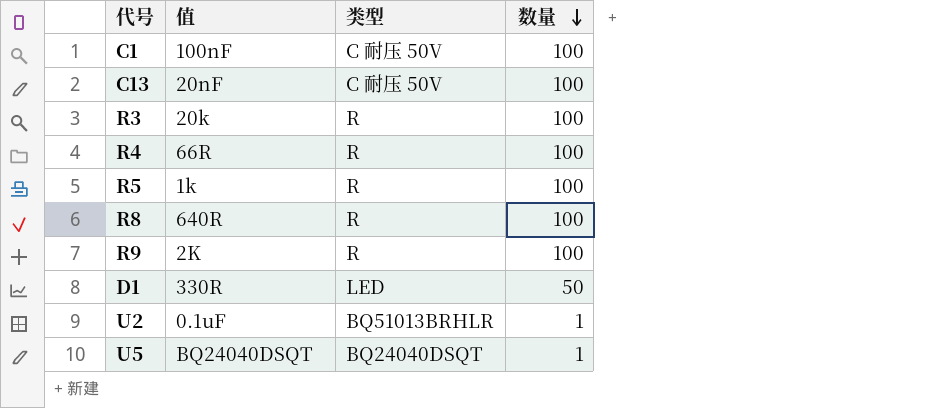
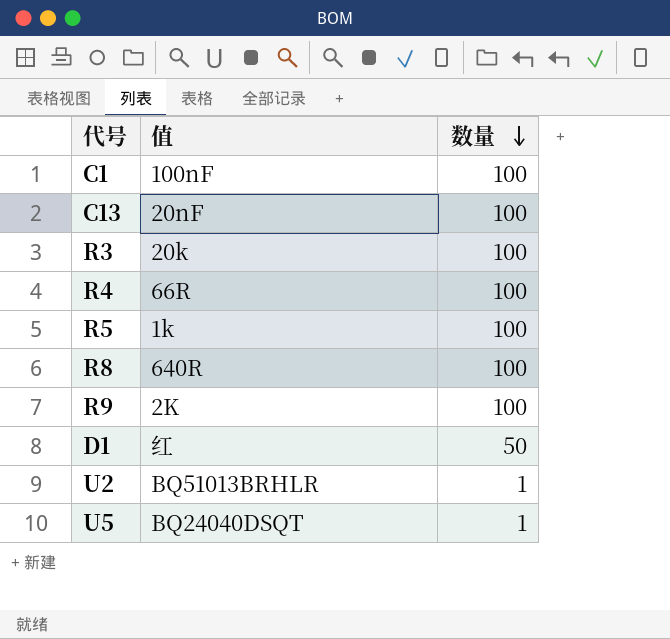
column 类型 | position: 3 -> none
D1 | 值: 330R -> 红
U2 | 值: 0.1uF -> BQ51013BRHLR

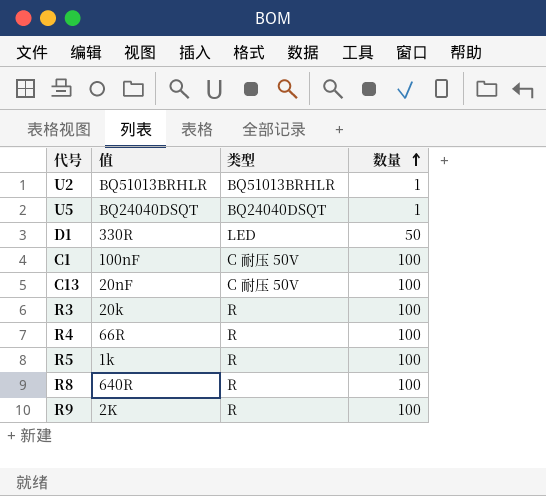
row order: 数量 descending -> 数量 ascending
column 类型 | position: none -> 3
D1 | 值: 红 -> 330R

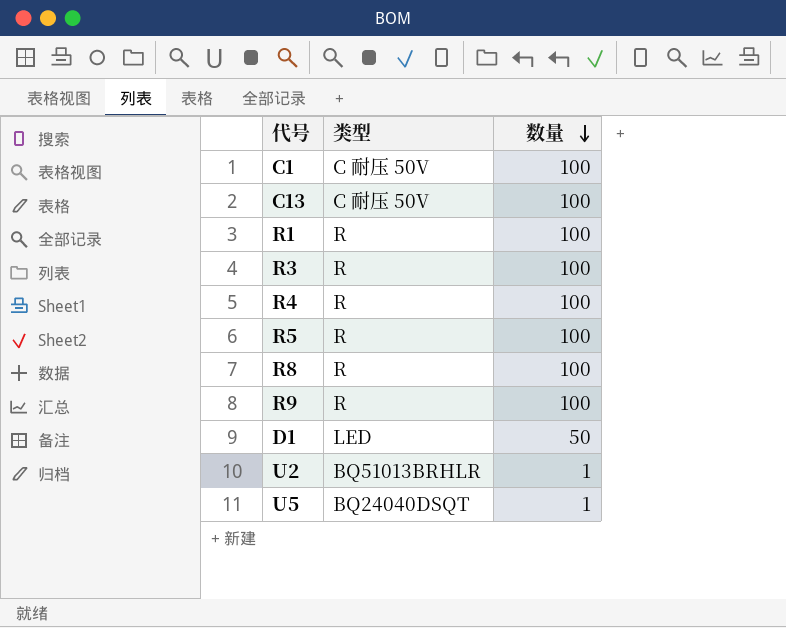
row order: 数量 ascending -> 数量 descending
column 值 | position: 2 -> none
row R1: none -> R | 100

